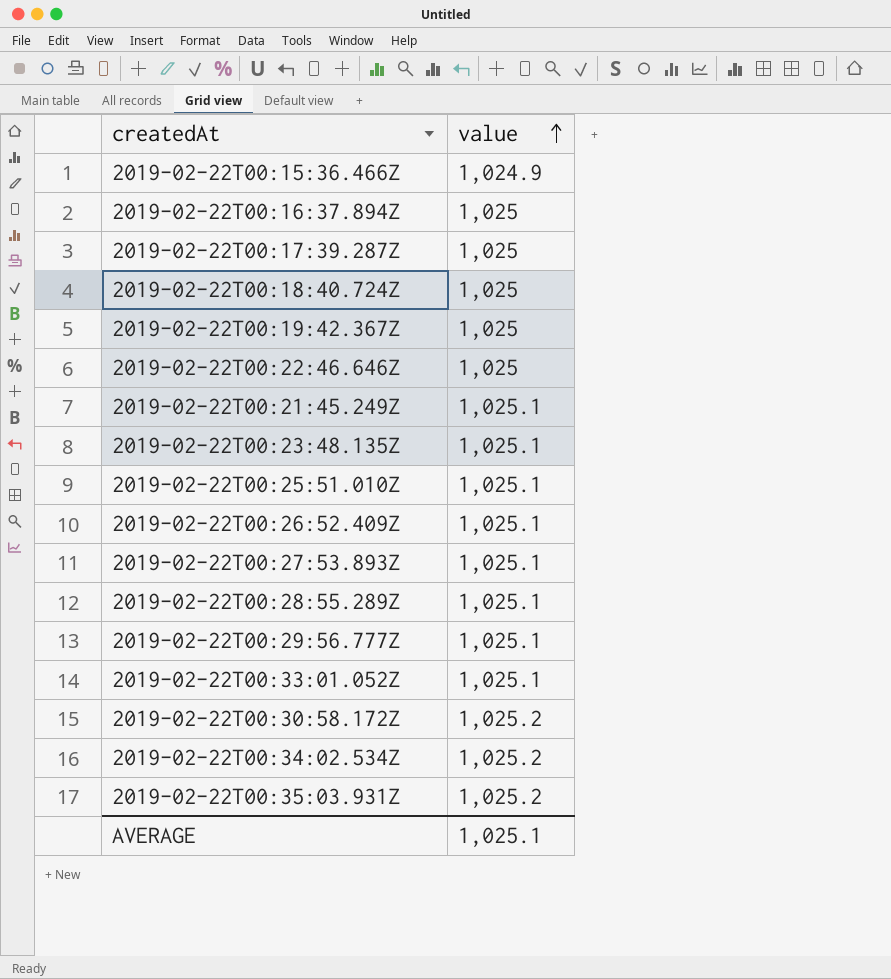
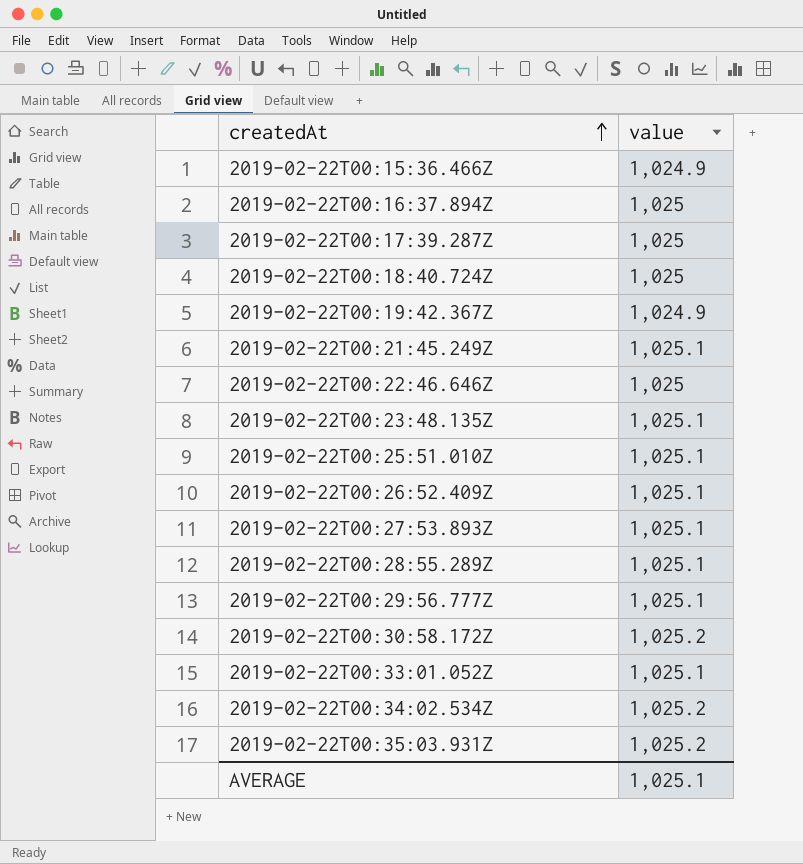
row order: value ascending -> createdAt ascending
2019-02-22T00:19:42.367Z | value: 1,025 -> 1,024.9

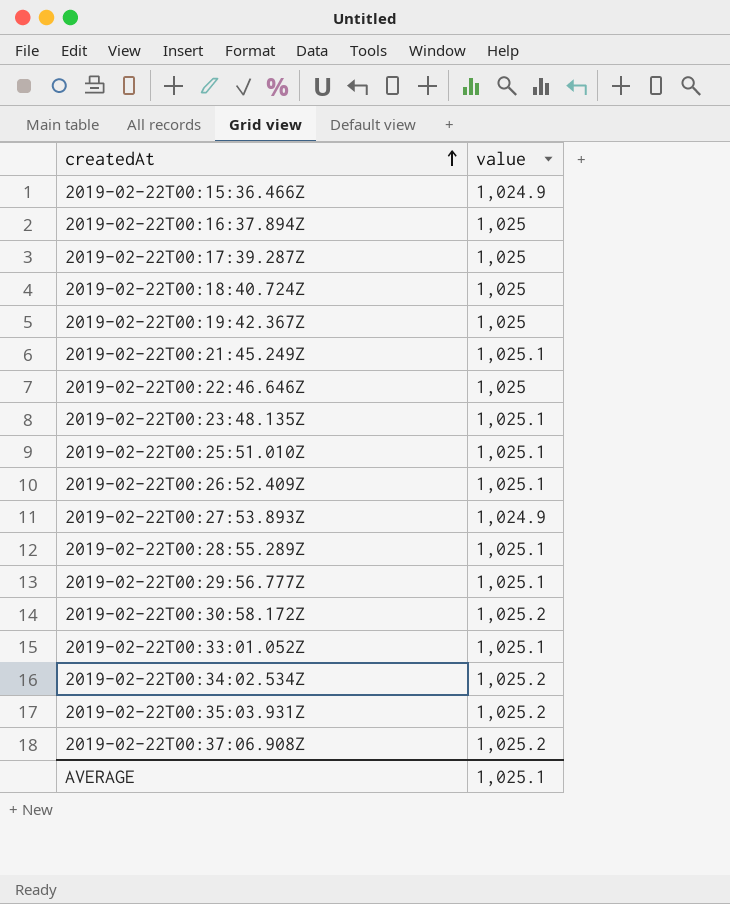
2019-02-22T00:19:42.367Z | value: 1,024.9 -> 1,025
2019-02-22T00:27:53.893Z | value: 1,025.1 -> 1,024.9
row 2019-02-22T00:37:06.908Z: none -> 1,025.2

